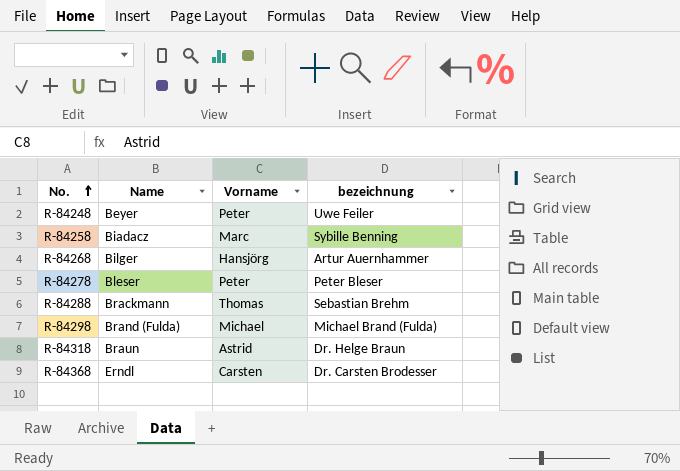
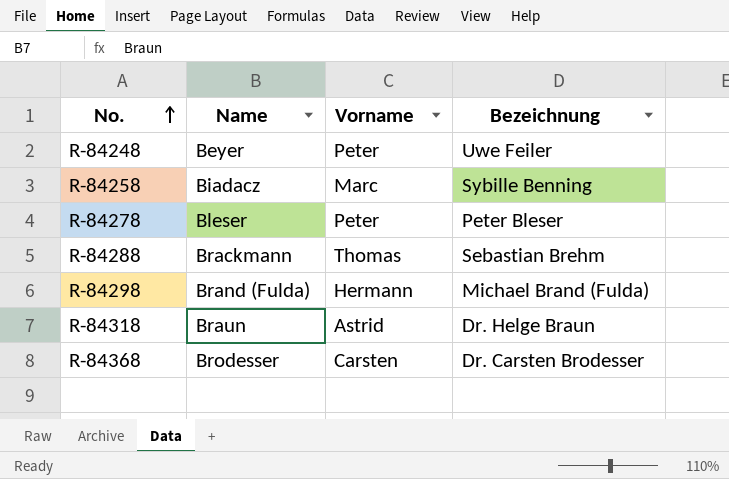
column name: bezeichnung -> Bezeichnung
row R-84268: Bilger | Hansjörg | Artur Auernhammer -> none
R-84298 | Vorname: Michael -> Hermann
R-84368 | Name: Erndl -> Brodesser

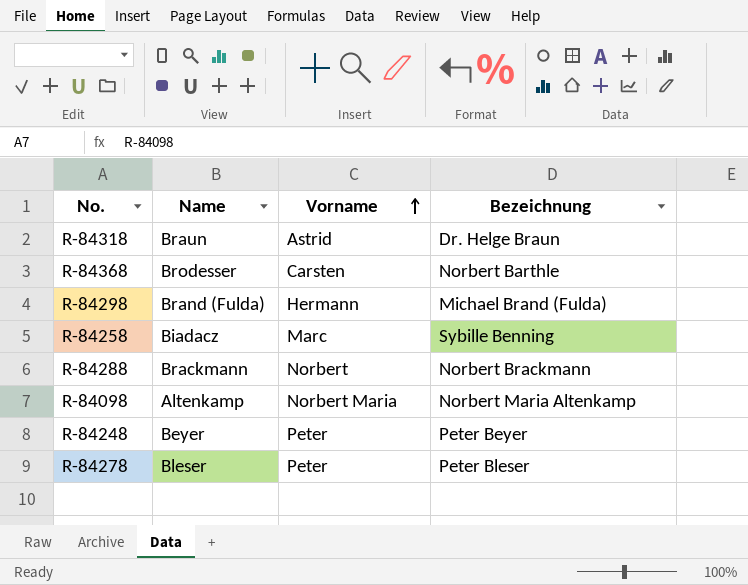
row order: No. ascending -> Vorname ascending
R-84368 | Bezeichnung: Dr. Carsten Brodesser -> Norbert Barthle
R-84288 | Vorname: Thomas -> Norbert
R-84288 | Bezeichnung: Sebastian Brehm -> Norbert Brackmann
row R-84098: none -> Altenkamp | Norbert Maria | Norbert Maria Altenkamp
R-84248 | Bezeichnung: Uwe Feiler -> Peter Beyer

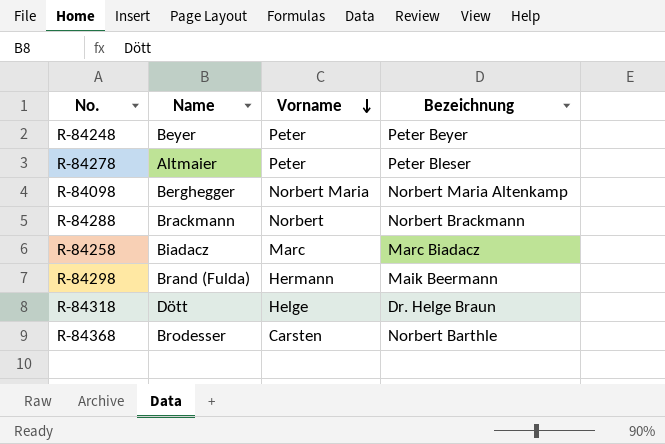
row order: Vorname ascending -> Vorname descending
R-84278 | Name: Bleser -> Altmaier
R-84098 | Name: Altenkamp -> Berghegger
R-84258 | Bezeichnung: Sybille Benning -> Marc Biadacz
R-84298 | Bezeichnung: Michael Brand (Fulda) -> Maik Beermann
R-84318 | Name: Braun -> Dött
R-84318 | Vorname: Astrid -> Helge

